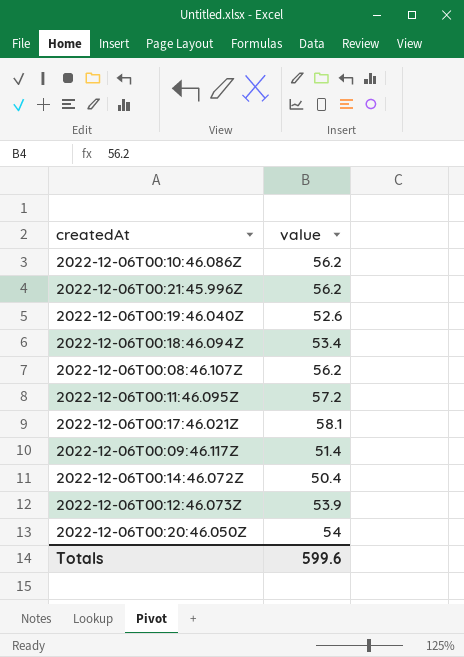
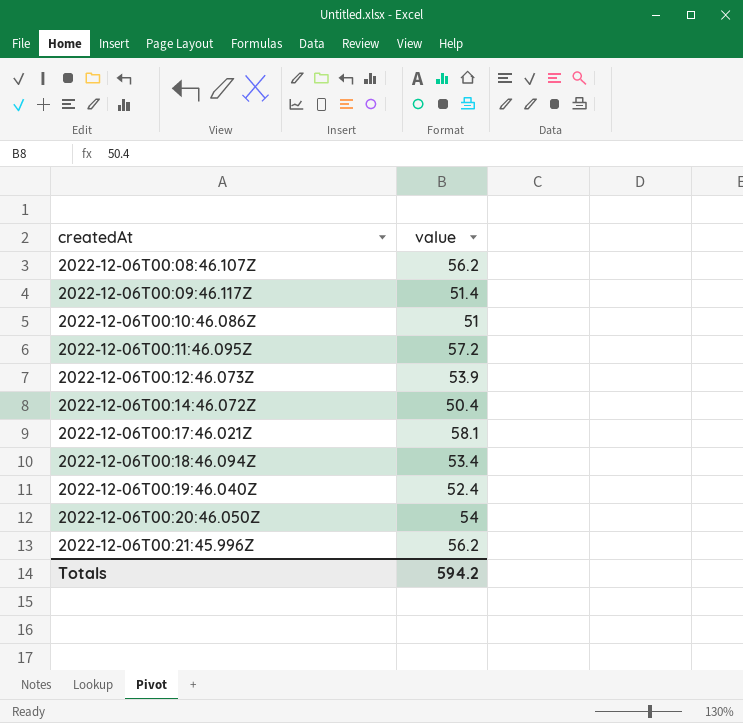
row order: none -> createdAt ascending
2022-12-06T00:10:46.086Z | value: 56.2 -> 51
2022-12-06T00:19:46.040Z | value: 52.6 -> 52.4
Totals | value: 599.6 -> 594.2

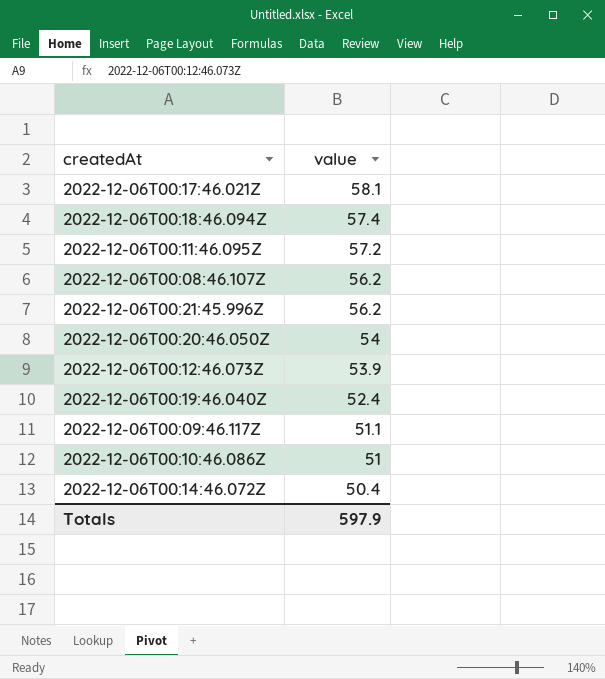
row order: createdAt ascending -> value descending
2022-12-06T00:18:46.094Z | value: 53.4 -> 57.4
2022-12-06T00:09:46.117Z | value: 51.4 -> 51.1
Totals | value: 594.2 -> 597.9

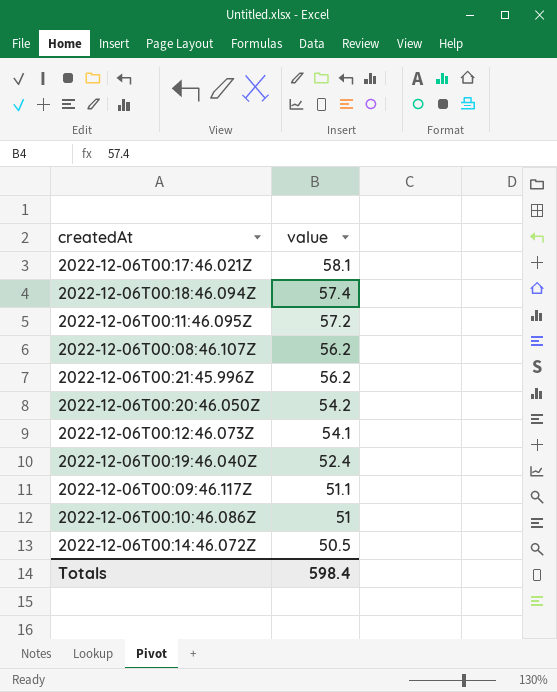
2022-12-06T00:20:46.050Z | value: 54 -> 54.2
2022-12-06T00:12:46.073Z | value: 53.9 -> 54.1
2022-12-06T00:14:46.072Z | value: 50.4 -> 50.5
Totals | value: 597.9 -> 598.4

